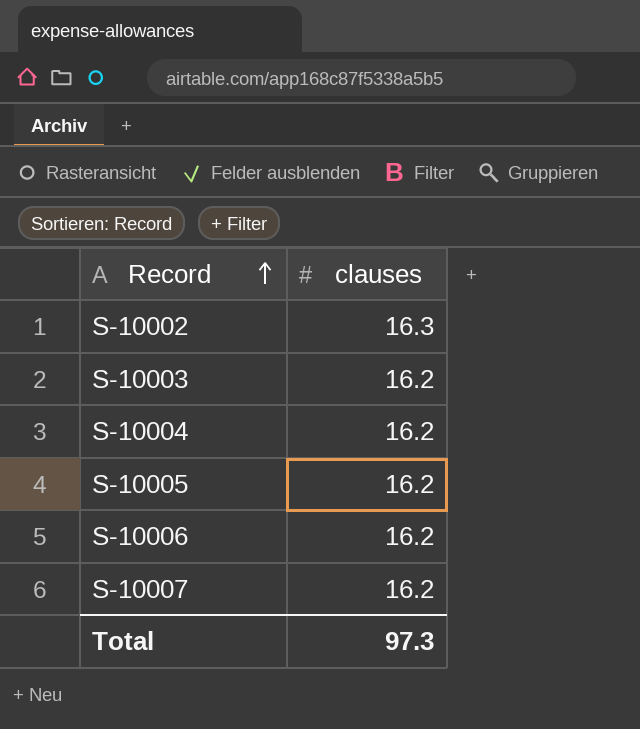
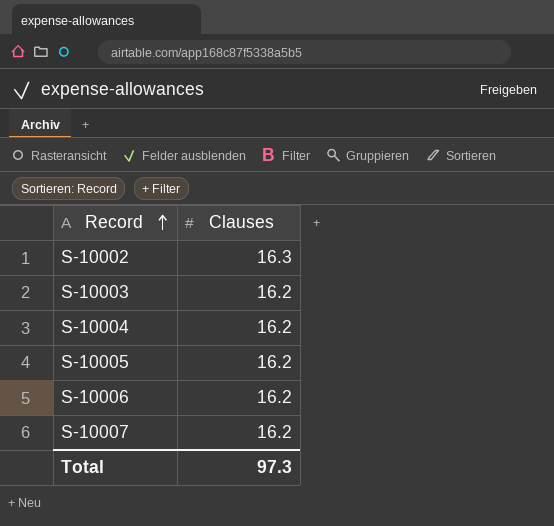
column name: clauses -> Clauses

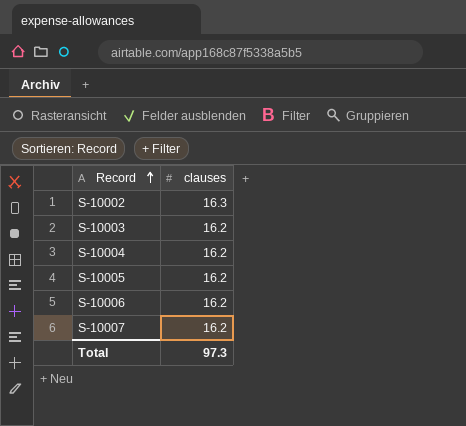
column name: Clauses -> clauses

